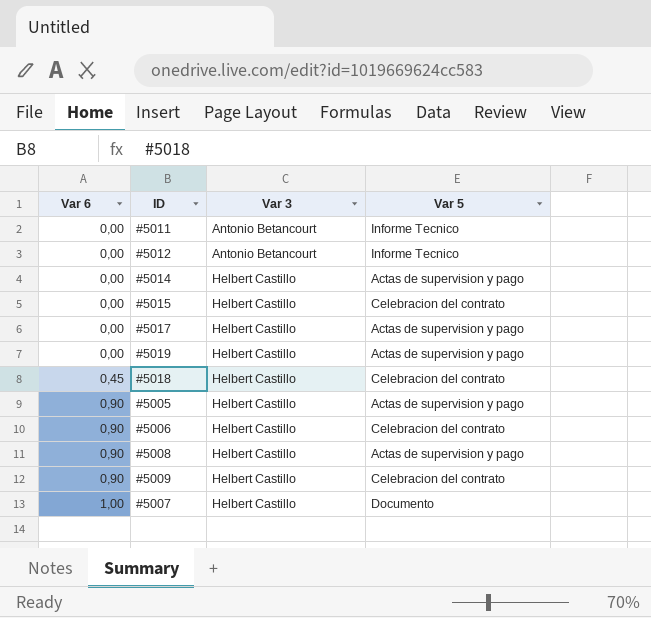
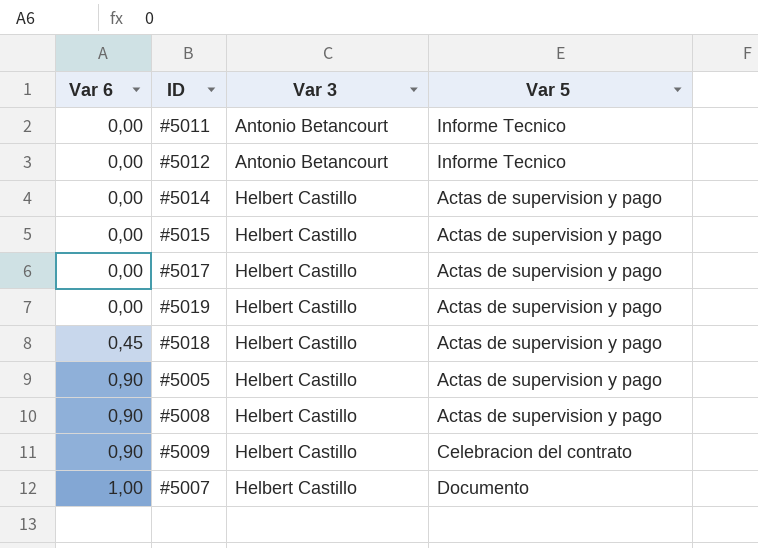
row #5006: 0,90 | Helbert Castillo | Celebracion del contrato -> none
#5015 | Var 5: Celebracion del contrato -> Actas de supervision y pago
#5018 | Var 5: Celebracion del contrato -> Actas de supervision y pago

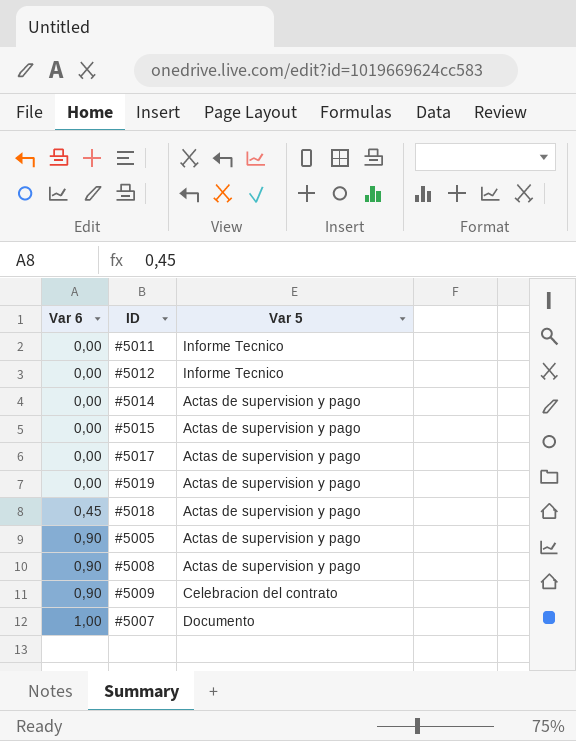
column Var 3 | position: 3 -> none

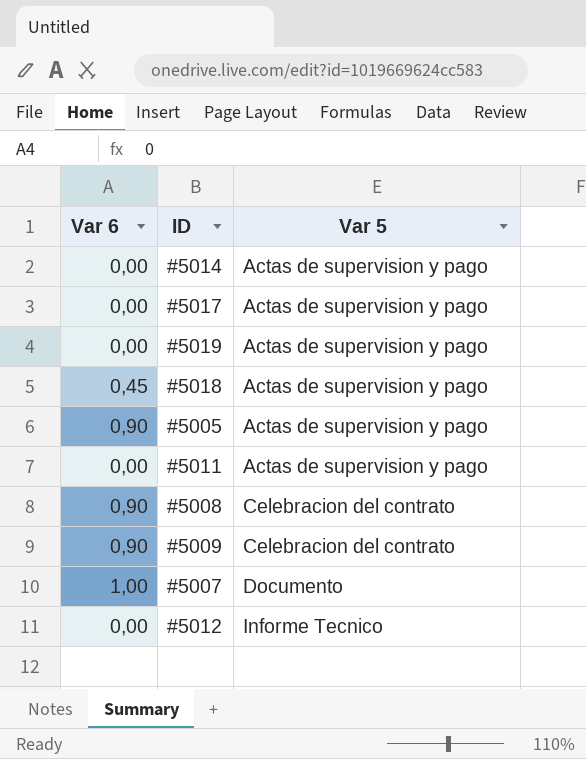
row order: Var 6 ascending -> Var 5 ascending
row #5015: 0,00 | Actas de supervision y pago -> none
#5011 | Var 5: Informe Tecnico -> Actas de supervision y pago
#5008 | Var 5: Actas de supervision y pago -> Celebracion del contrato

